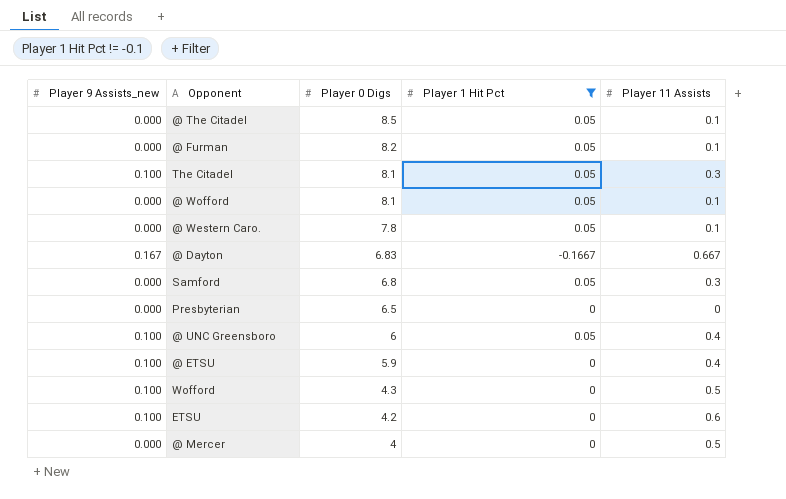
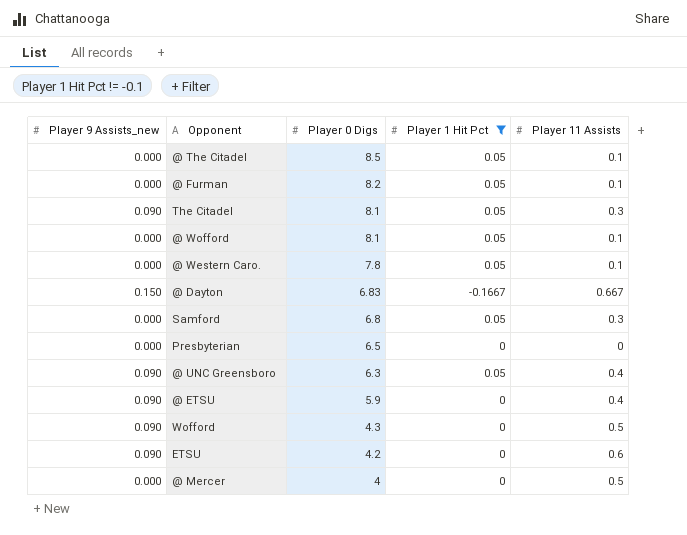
The Citadel | Player 9 Assists_new: 0.100 -> 0.090
@ Dayton | Player 9 Assists_new: 0.167 -> 0.150
@ UNC Greensboro | Player 9 Assists_new: 0.100 -> 0.090
@ UNC Greensboro | Player 0 Digs: 6 -> 6.3
@ ETSU | Player 9 Assists_new: 0.100 -> 0.090
Wofford | Player 9 Assists_new: 0.100 -> 0.090
ETSU | Player 9 Assists_new: 0.100 -> 0.090

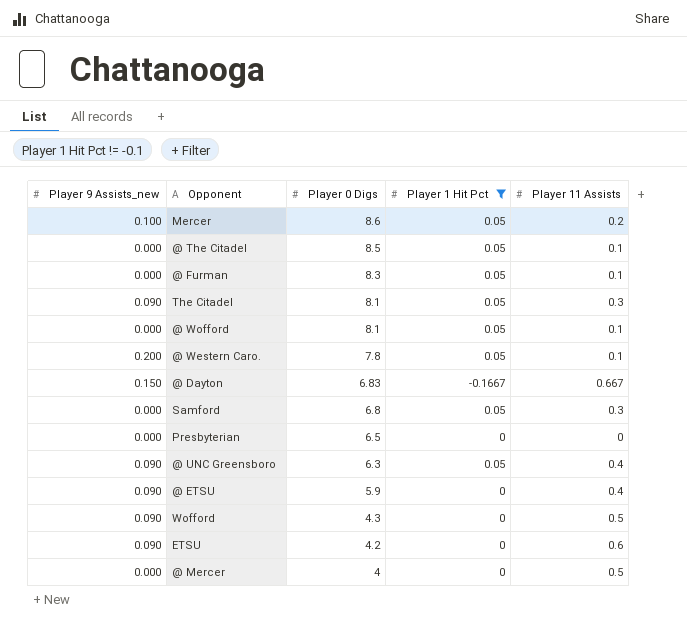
row Mercer: none -> 0.100 | 8.6 | 0.05 | 0.2
@ Furman | Player 0 Digs: 8.2 -> 8.3
@ Western Caro. | Player 9 Assists_new: 0.000 -> 0.200

